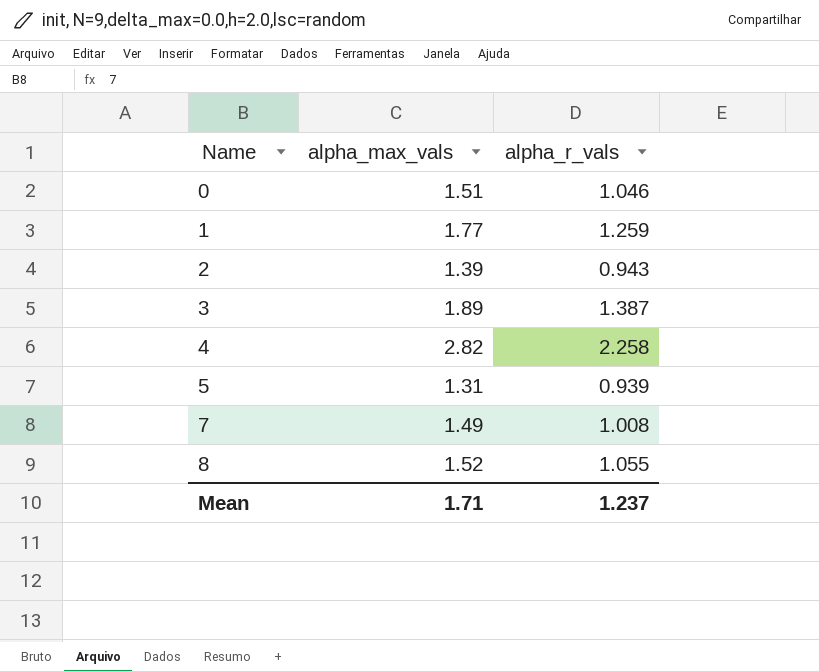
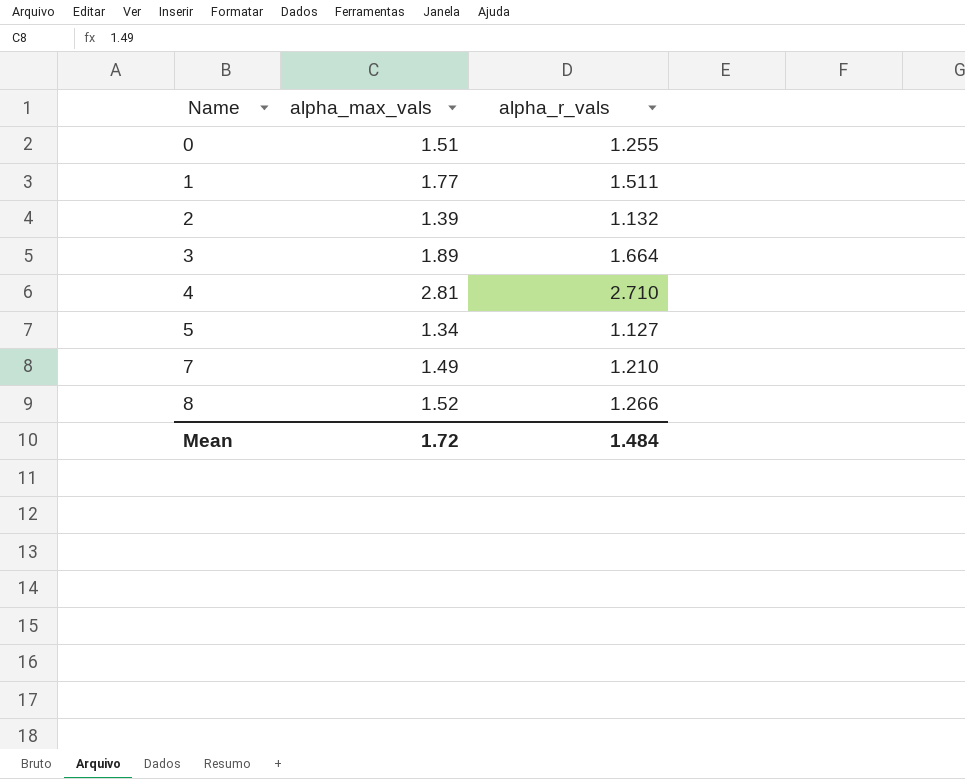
0 | alpha_r_vals: 1.046 -> 1.255
1 | alpha_r_vals: 1.259 -> 1.511
2 | alpha_r_vals: 0.943 -> 1.132
3 | alpha_r_vals: 1.387 -> 1.664
4 | alpha_max_vals: 2.82 -> 2.81
4 | alpha_r_vals: 2.258 -> 2.710
5 | alpha_max_vals: 1.31 -> 1.34
5 | alpha_r_vals: 0.939 -> 1.127
7 | alpha_r_vals: 1.008 -> 1.210
8 | alpha_r_vals: 1.055 -> 1.266
Mean | alpha_max_vals: 1.71 -> 1.72
Mean | alpha_r_vals: 1.237 -> 1.484

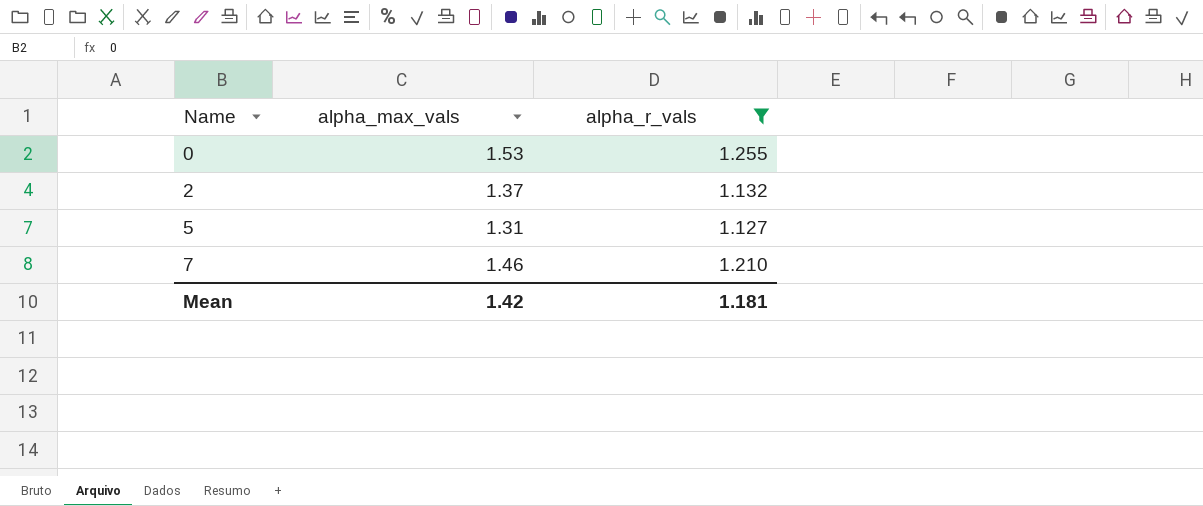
filter: none -> alpha_r_vals <= 1.255
0 | alpha_max_vals: 1.51 -> 1.53
2 | alpha_max_vals: 1.39 -> 1.37
5 | alpha_max_vals: 1.34 -> 1.31
7 | alpha_max_vals: 1.49 -> 1.46
Mean | alpha_max_vals: 1.72 -> 1.42
Mean | alpha_r_vals: 1.484 -> 1.181

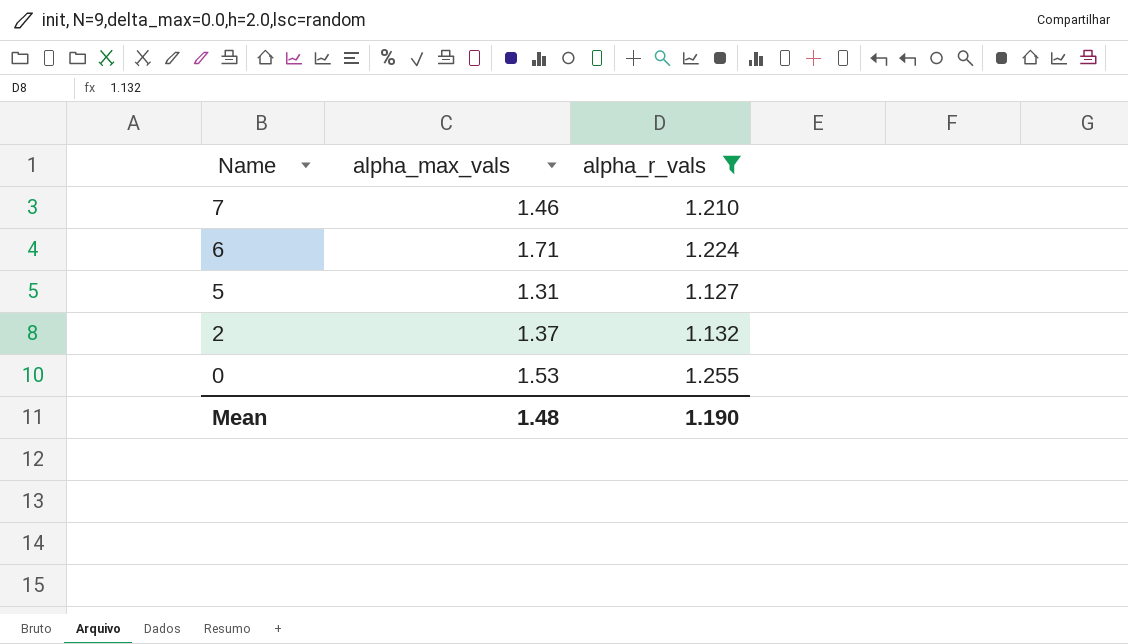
row order: Name ascending -> Name descending
row 6: none -> 1.71 | 1.224
Mean | alpha_max_vals: 1.42 -> 1.48
Mean | alpha_r_vals: 1.181 -> 1.190

